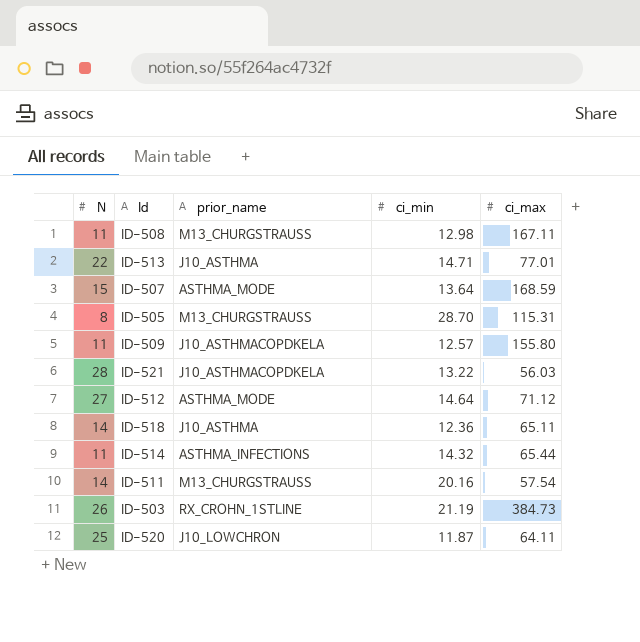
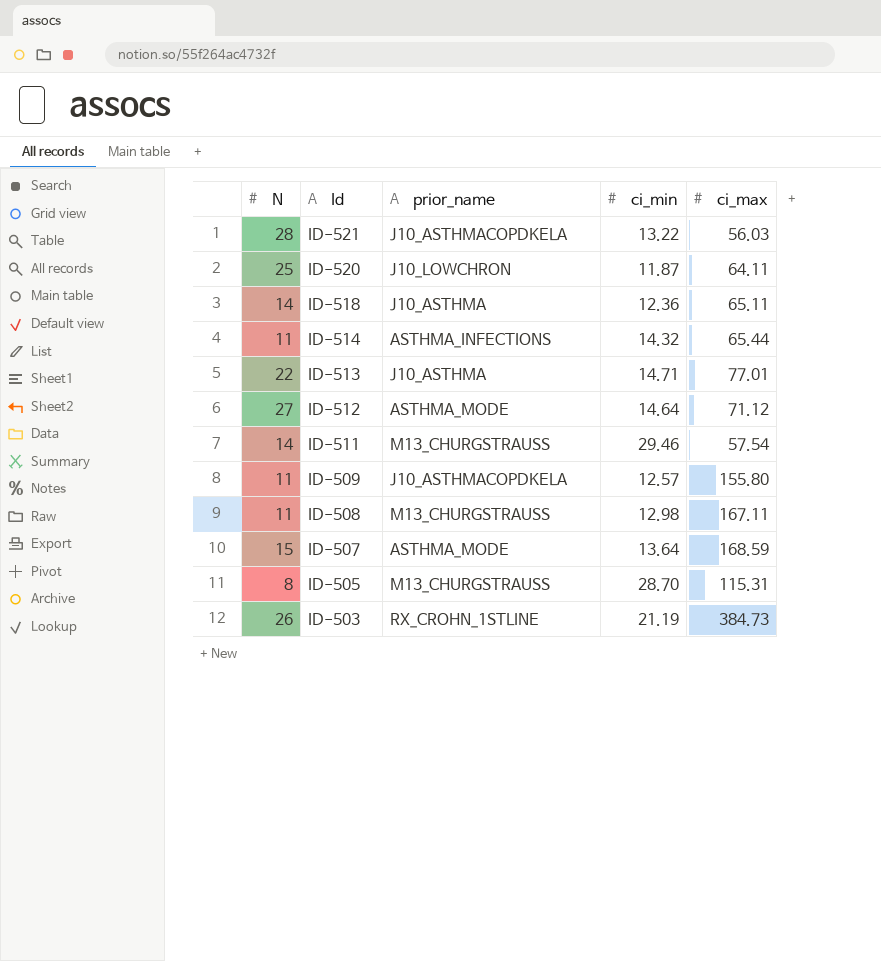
row order: none -> Id descending
ID-511 | ci_min: 20.16 -> 29.46

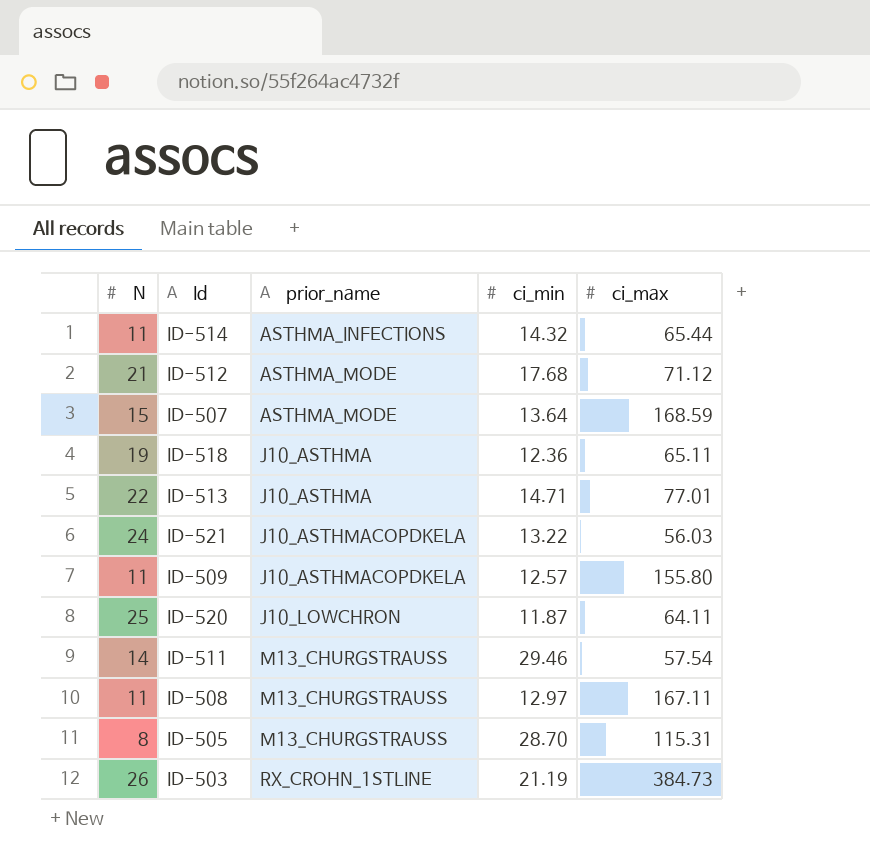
row order: Id descending -> prior_name ascending
ID-512 | N: 27 -> 21
ID-512 | ci_min: 14.64 -> 17.68
ID-518 | N: 14 -> 19
ID-521 | N: 28 -> 24
ID-508 | ci_min: 12.98 -> 12.97

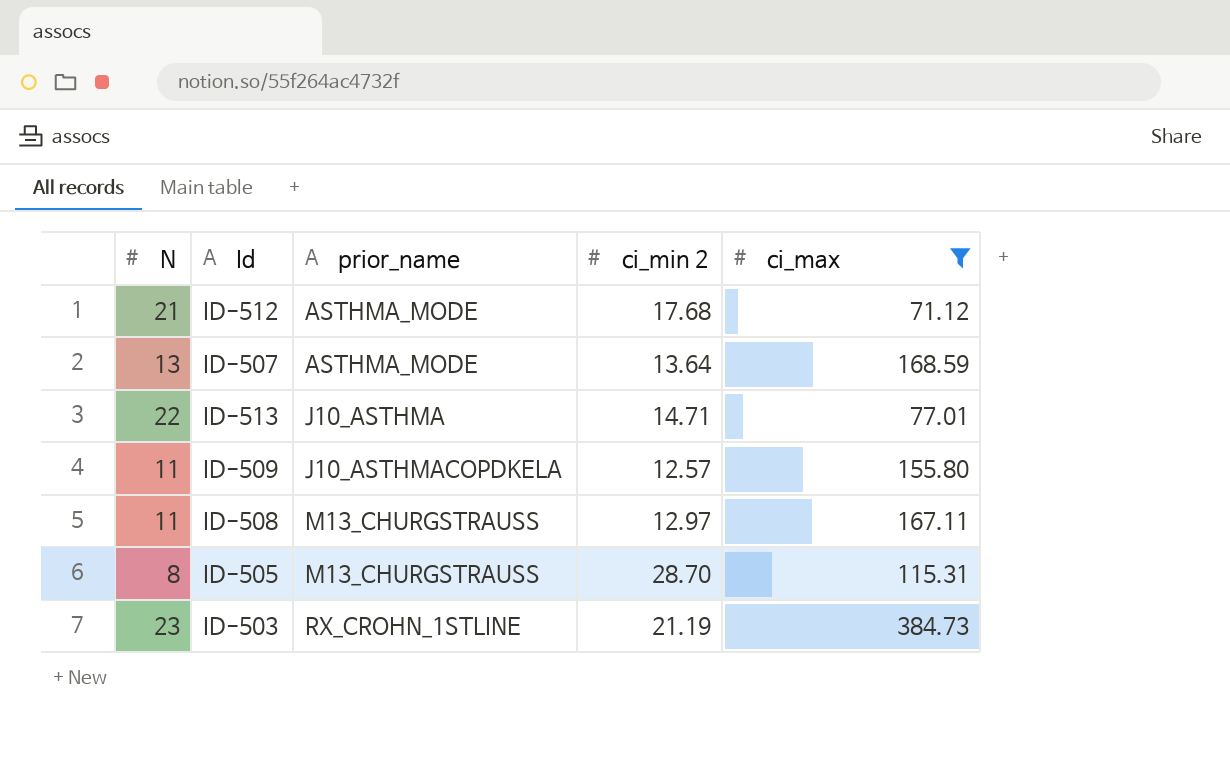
filter: none -> ci_max >= 71.12
column name: ci_min -> ci_min 2
ID-507 | N: 15 -> 13
ID-503 | N: 26 -> 23

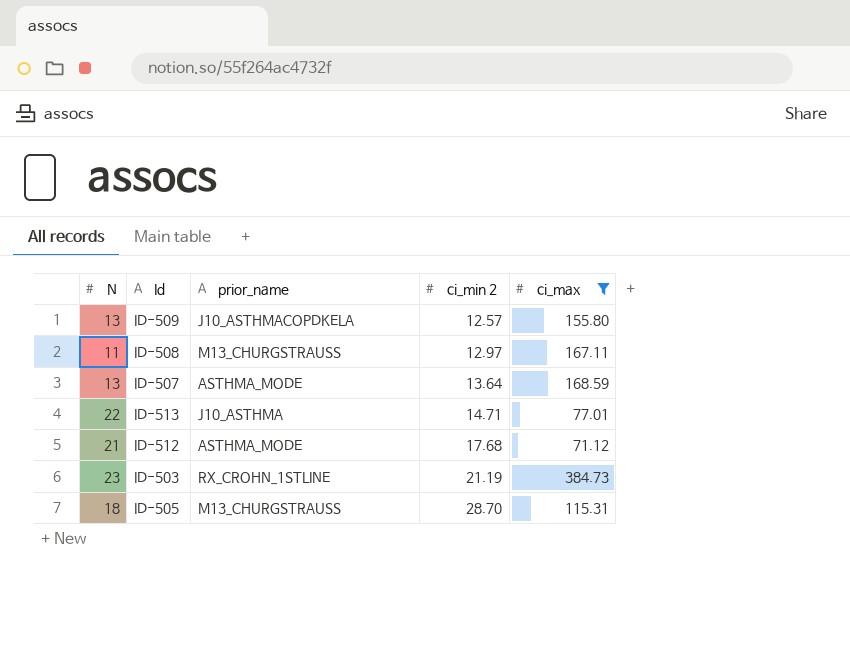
row order: prior_name ascending -> ci_min 2 ascending
ID-509 | N: 11 -> 13
ID-505 | N: 8 -> 18

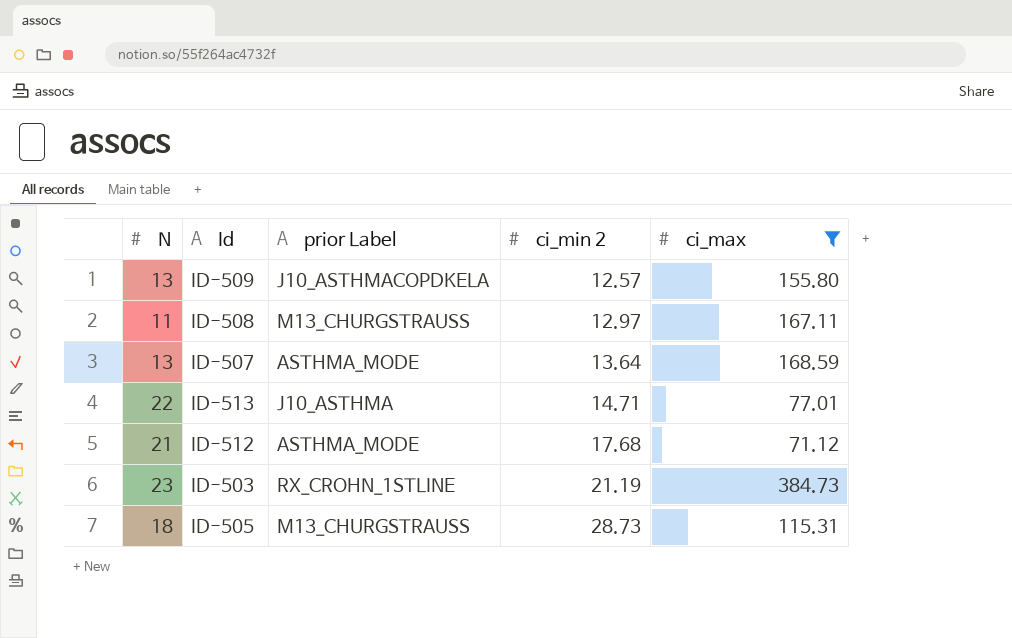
column name: prior_name -> prior Label
ID-505 | ci_min 2: 28.70 -> 28.73

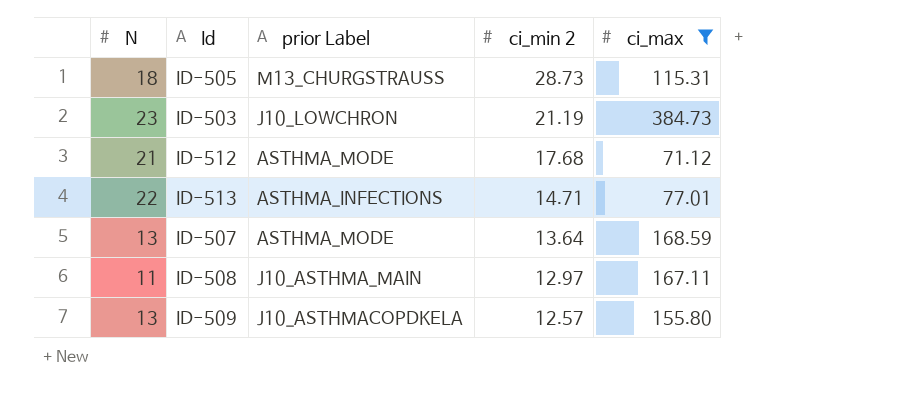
row order: ci_min 2 ascending -> ci_min 2 descending
ID-503 | prior Label: RX_CROHN_1STLINE -> J10_LOWCHRON
ID-513 | prior Label: J10_ASTHMA -> ASTHMA_INFECTIONS
ID-508 | prior Label: M13_CHURGSTRAUSS -> J10_ASTHMA_MAIN

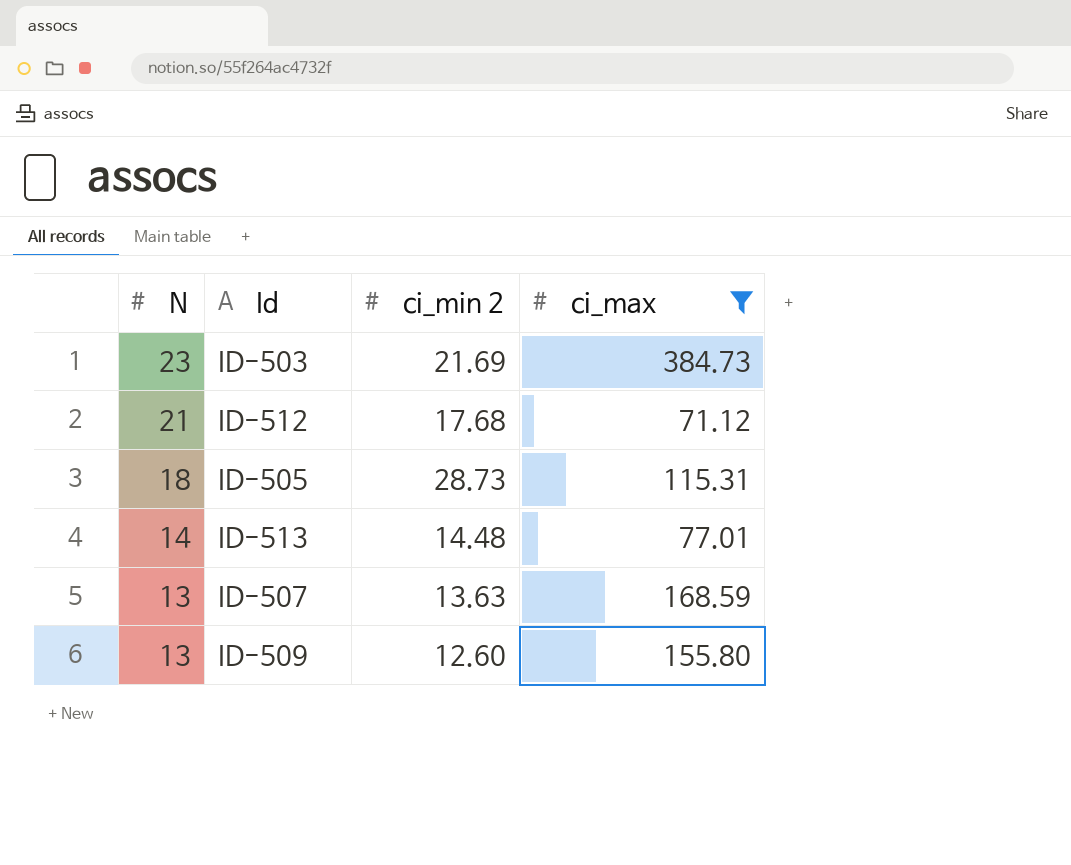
row order: ci_min 2 descending -> N descending
column prior Label | position: 3 -> none
row ID-508: 11 | J10_ASTHMA_MAIN | 12.97 | 167.11 -> none
ID-503 | ci_min 2: 21.19 -> 21.69
ID-513 | N: 22 -> 14
ID-513 | ci_min 2: 14.71 -> 14.48
ID-507 | ci_min 2: 13.64 -> 13.63
ID-509 | ci_min 2: 12.57 -> 12.60

